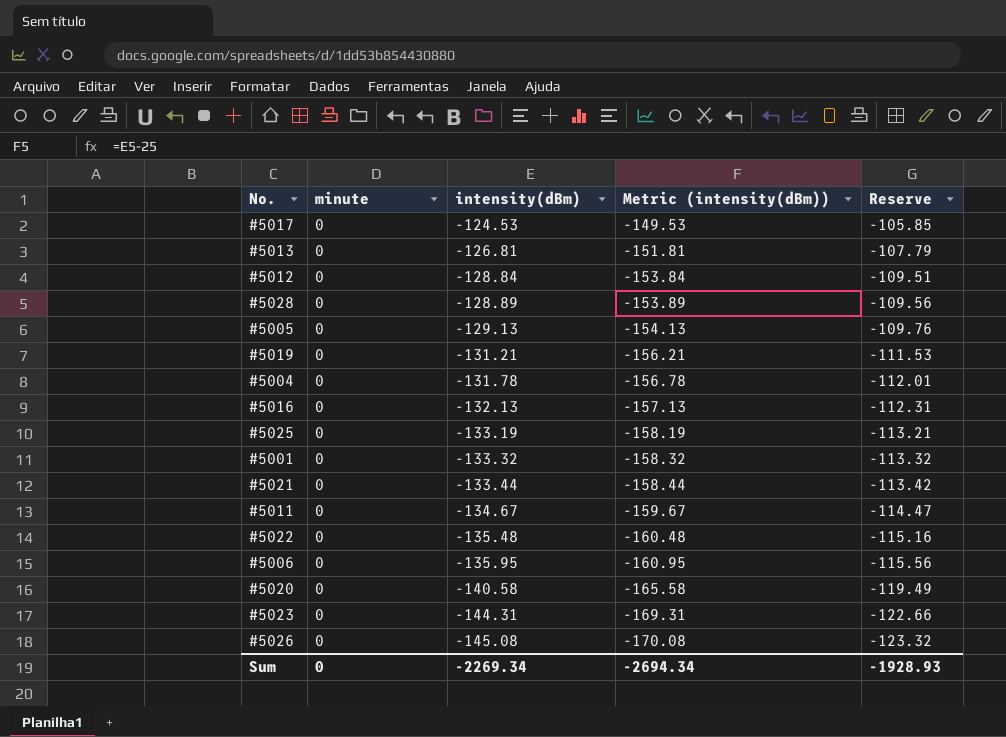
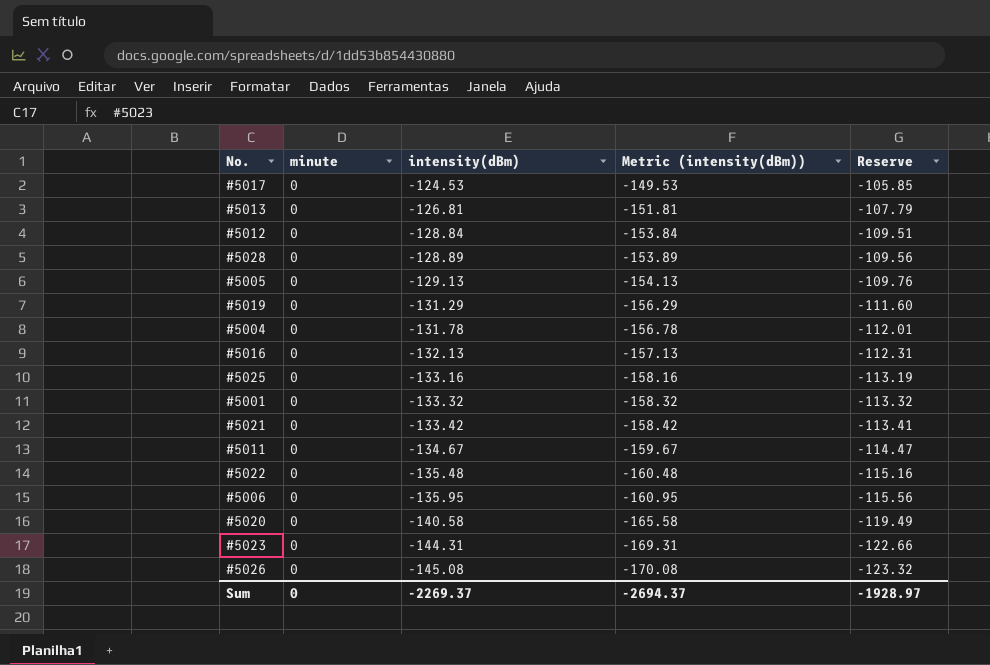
#5019 | intensity(dBm): -131.21 -> -131.29
#5019 | Metric (intensity(dBm)): -156.21 -> -156.29
#5019 | Reserve: -111.53 -> -111.60
#5025 | intensity(dBm): -133.19 -> -133.16
#5025 | Metric (intensity(dBm)): -158.19 -> -158.16
#5025 | Reserve: -113.21 -> -113.19
#5021 | intensity(dBm): -133.44 -> -133.42
#5021 | Metric (intensity(dBm)): -158.44 -> -158.42
#5021 | Reserve: -113.42 -> -113.41
Sum | intensity(dBm): -2269.34 -> -2269.37
Sum | Metric (intensity(dBm)): -2694.34 -> -2694.37
Sum | Reserve: -1928.93 -> -1928.97

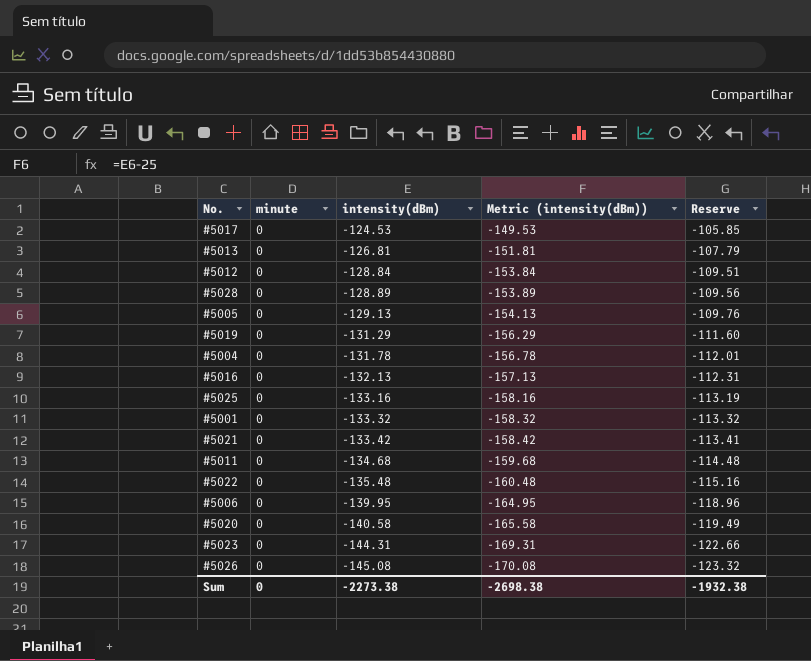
#5011 | intensity(dBm): -134.67 -> -134.68
#5011 | Metric (intensity(dBm)): -159.67 -> -159.68
#5011 | Reserve: -114.47 -> -114.48
#5006 | intensity(dBm): -135.95 -> -139.95
#5006 | Metric (intensity(dBm)): -160.95 -> -164.95
#5006 | Reserve: -115.56 -> -118.96
Sum | intensity(dBm): -2269.37 -> -2273.38
Sum | Metric (intensity(dBm)): -2694.37 -> -2698.38
Sum | Reserve: -1928.97 -> -1932.38

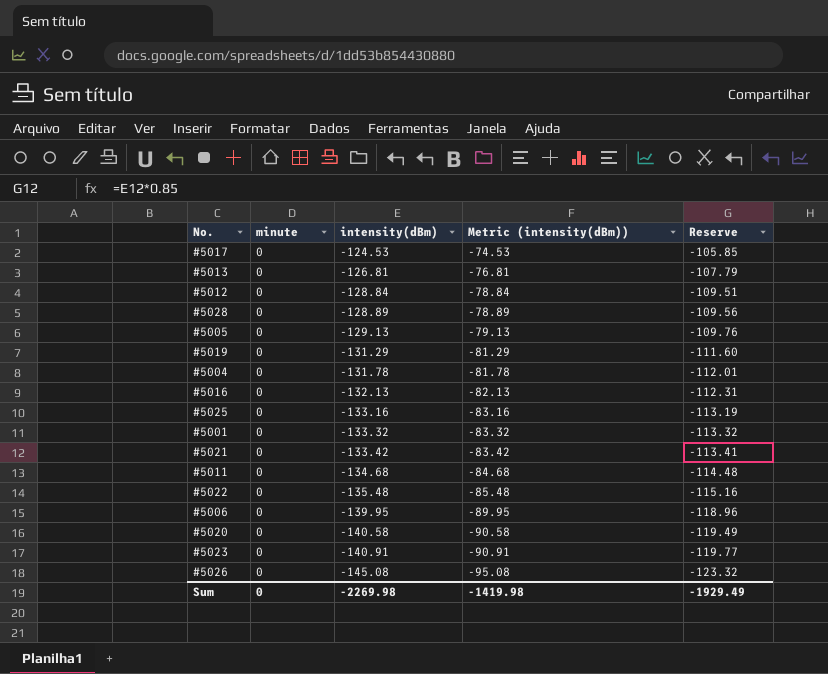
column Metric (intensity(dBm)) | formula: [intensity(dBm)] - 25 -> [intensity(dBm)] + 50
#5023 | intensity(dBm): -144.31 -> -140.91
#5023 | Reserve: -122.66 -> -119.77
Sum | intensity(dBm): -2273.38 -> -2269.98
Sum | Metric (intensity(dBm)): -2698.38 -> -1419.98
Sum | Reserve: -1932.38 -> -1929.49

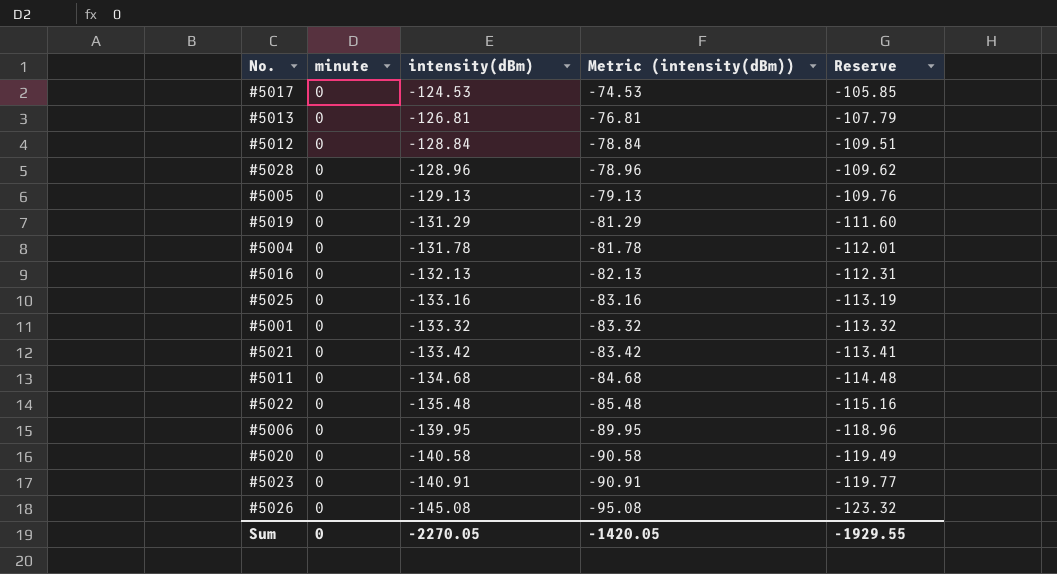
#5028 | intensity(dBm): -128.89 -> -128.96
#5028 | Metric (intensity(dBm)): -78.89 -> -78.96
#5028 | Reserve: -109.56 -> -109.62
Sum | intensity(dBm): -2269.98 -> -2270.05
Sum | Metric (intensity(dBm)): -1419.98 -> -1420.05
Sum | Reserve: -1929.49 -> -1929.55

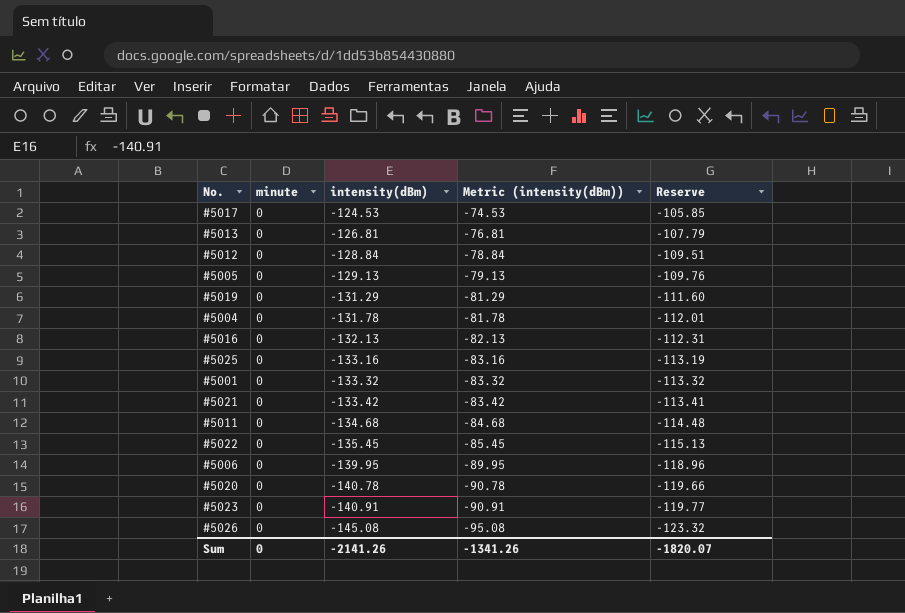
row #5028: 0 | -128.96 | -78.96 | -109.62 -> none
#5022 | intensity(dBm): -135.48 -> -135.45
#5022 | Metric (intensity(dBm)): -85.48 -> -85.45
#5022 | Reserve: -115.16 -> -115.13
#5020 | intensity(dBm): -140.58 -> -140.78
#5020 | Metric (intensity(dBm)): -90.58 -> -90.78
#5020 | Reserve: -119.49 -> -119.66
Sum | intensity(dBm): -2270.05 -> -2141.26
Sum | Metric (intensity(dBm)): -1420.05 -> -1341.26
Sum | Reserve: -1929.55 -> -1820.07

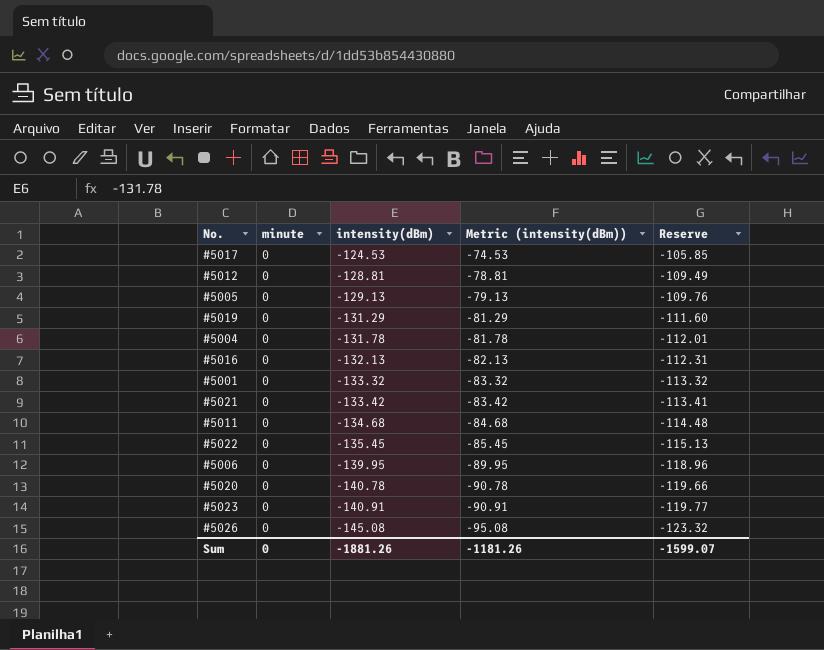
row #5013: 0 | -126.81 | -76.81 | -107.79 -> none
row #5025: 0 | -133.16 | -83.16 | -113.19 -> none
#5012 | intensity(dBm): -128.84 -> -128.81
#5012 | Metric (intensity(dBm)): -78.84 -> -78.81
#5012 | Reserve: -109.51 -> -109.49
Sum | intensity(dBm): -2141.26 -> -1881.26
Sum | Metric (intensity(dBm)): -1341.26 -> -1181.26
Sum | Reserve: -1820.07 -> -1599.07

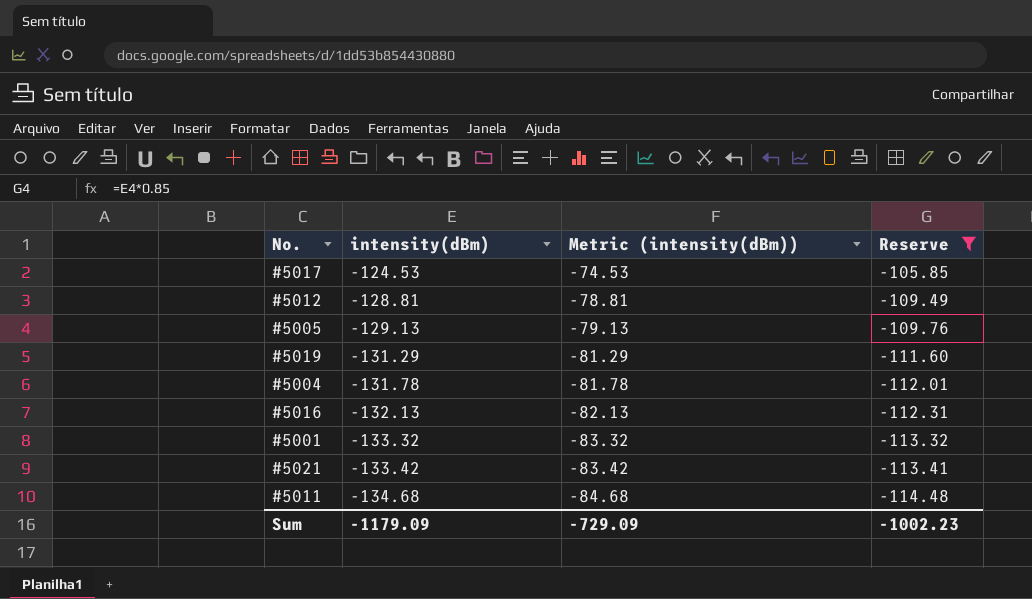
filter: none -> Reserve >= -114.48
column minute | position: 2 -> none
Sum | intensity(dBm): -1881.26 -> -1179.09
Sum | Metric (intensity(dBm)): -1181.26 -> -729.09
Sum | Reserve: -1599.07 -> -1002.23

